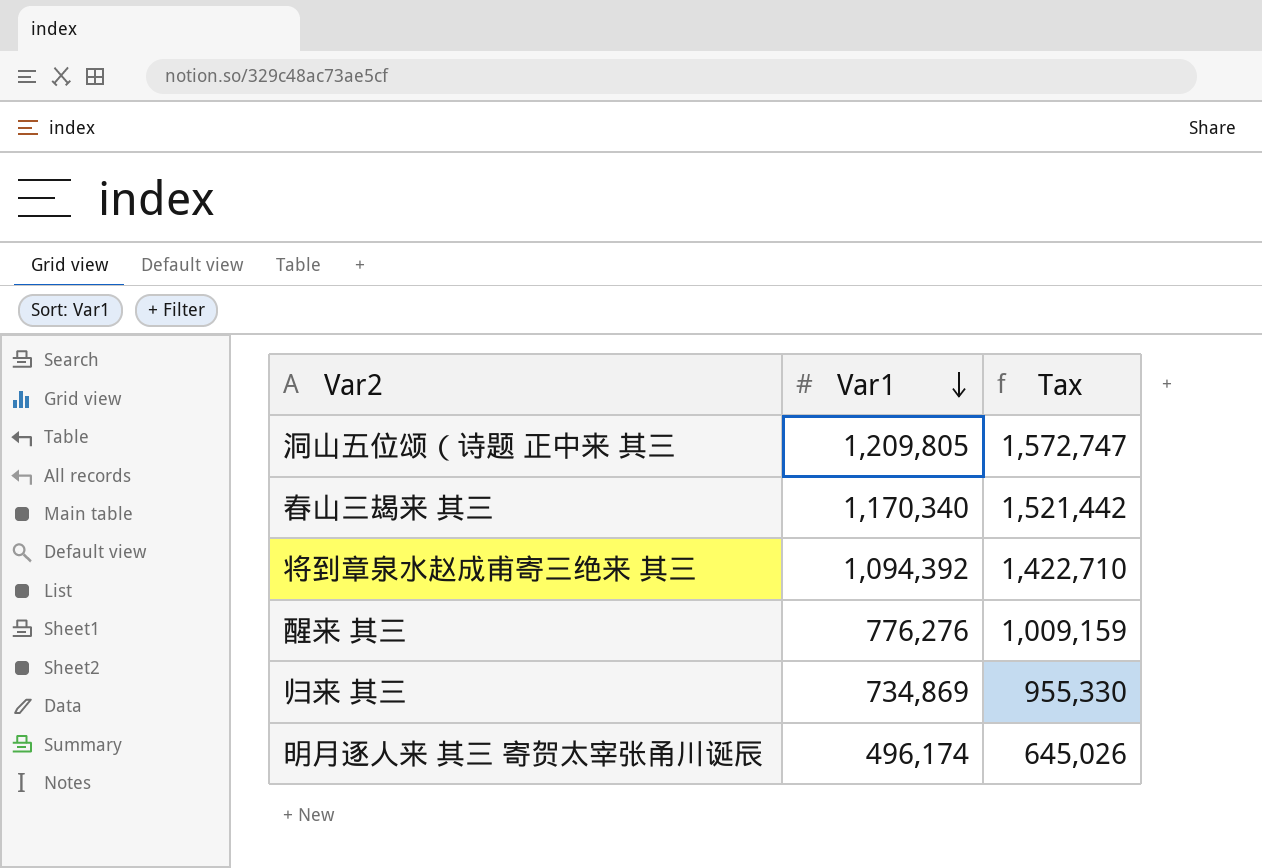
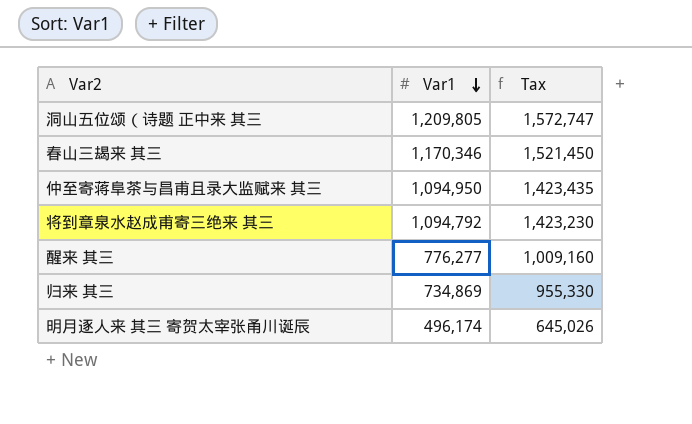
春山三朅来 其三 | Var1: 1,170,340 -> 1,170,346
春山三朅来 其三 | Tax: 1,521,442 -> 1,521,450
row 仲至寄蒋阜茶与昌甫且录大监赋来 其三: none -> 1,094,950 | 1,423,435
将到章泉水赵成甫寄三绝来 其三 | Var1: 1,094,392 -> 1,094,792
将到章泉水赵成甫寄三绝来 其三 | Tax: 1,422,710 -> 1,423,230
醒来 其三 | Var1: 776,276 -> 776,277
醒来 其三 | Tax: 1,009,159 -> 1,009,160

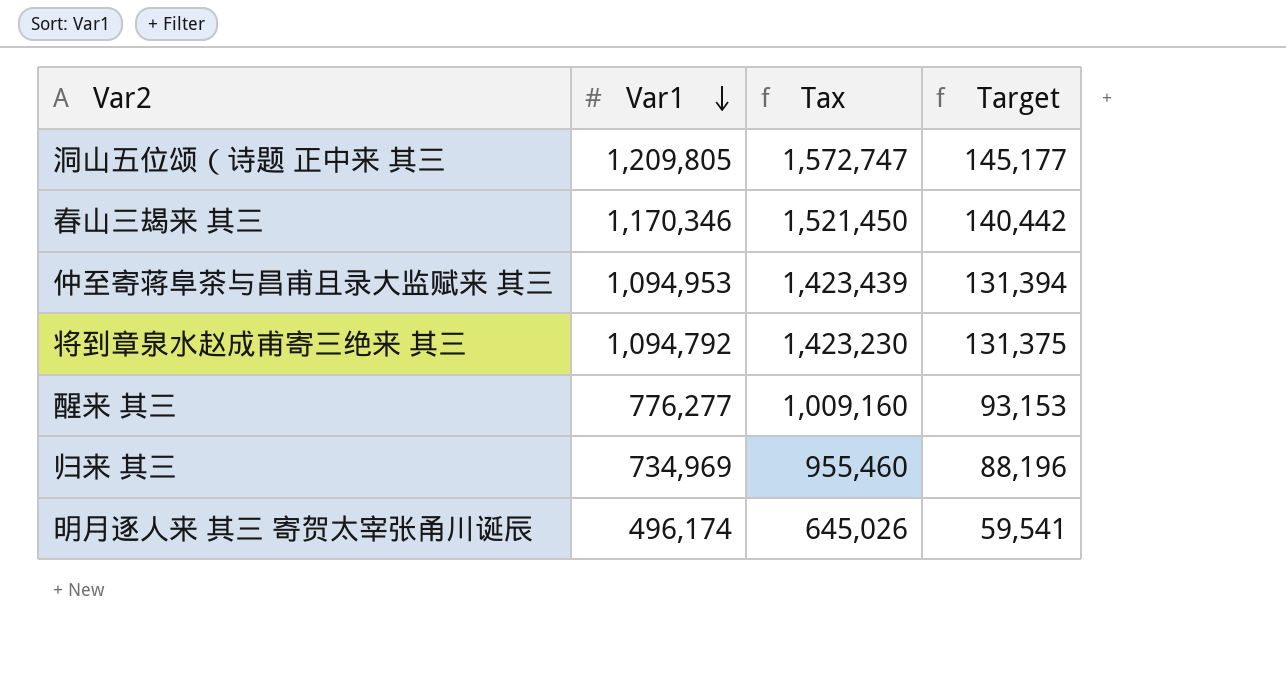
column Target | formula: none -> [Var1] * 0.12
仲至寄蒋阜茶与昌甫且录大监赋来 其三 | Var1: 1,094,950 -> 1,094,953
仲至寄蒋阜茶与昌甫且录大监赋来 其三 | Tax: 1,423,435 -> 1,423,439
归来 其三 | Var1: 734,869 -> 734,969
归来 其三 | Tax: 955,330 -> 955,460

